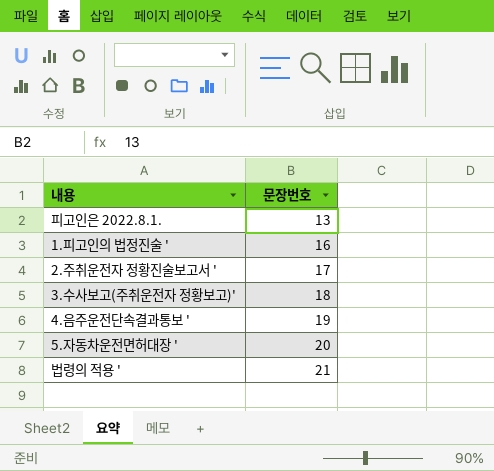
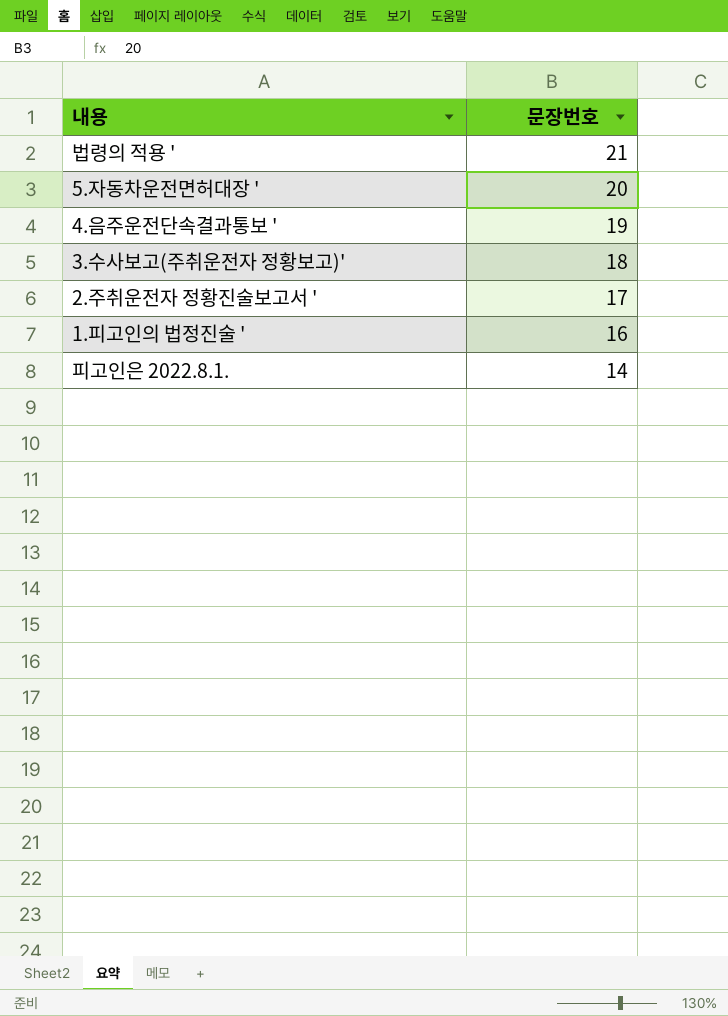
row order: 문장번호 ascending -> 문장번호 descending
피고인은 2022.8.1. | 문장번호: 13 -> 14

